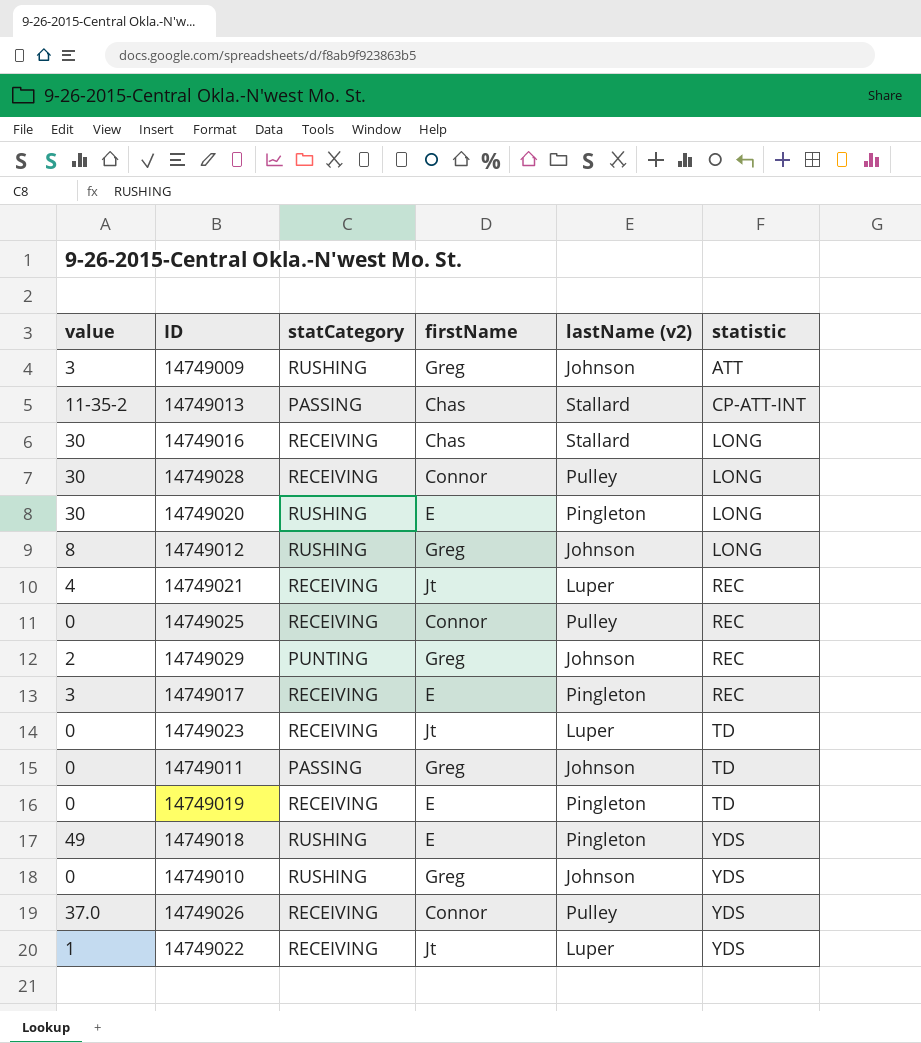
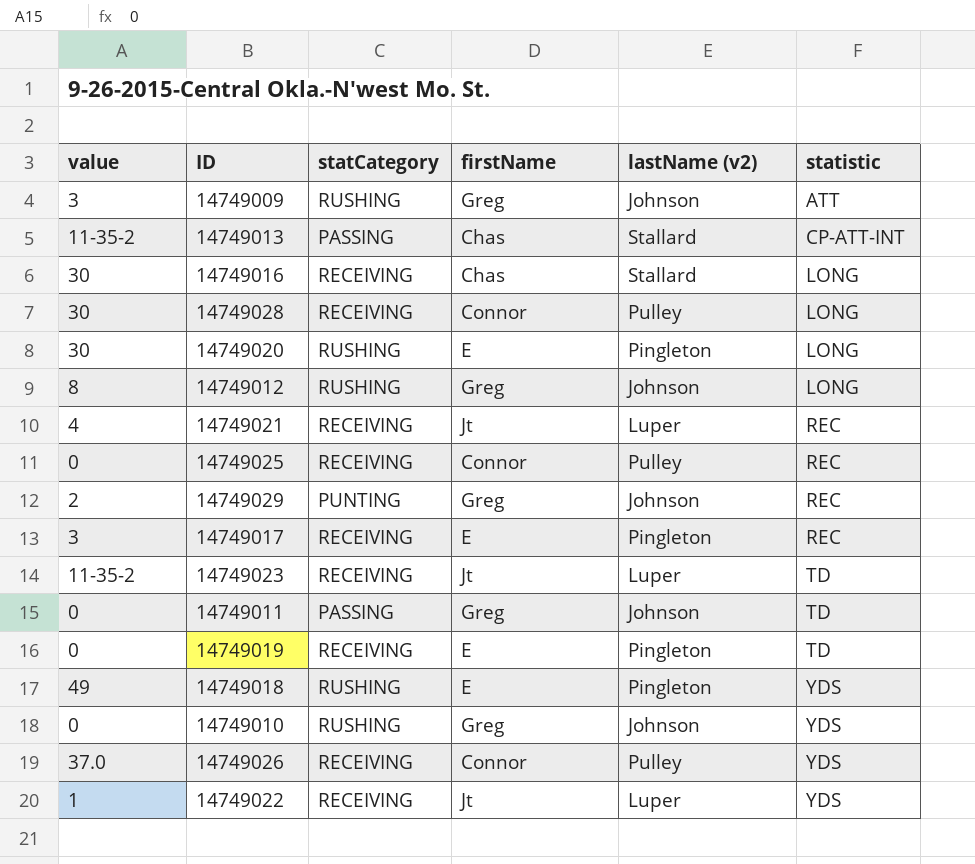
14749023 | value: 0 -> 11-35-2

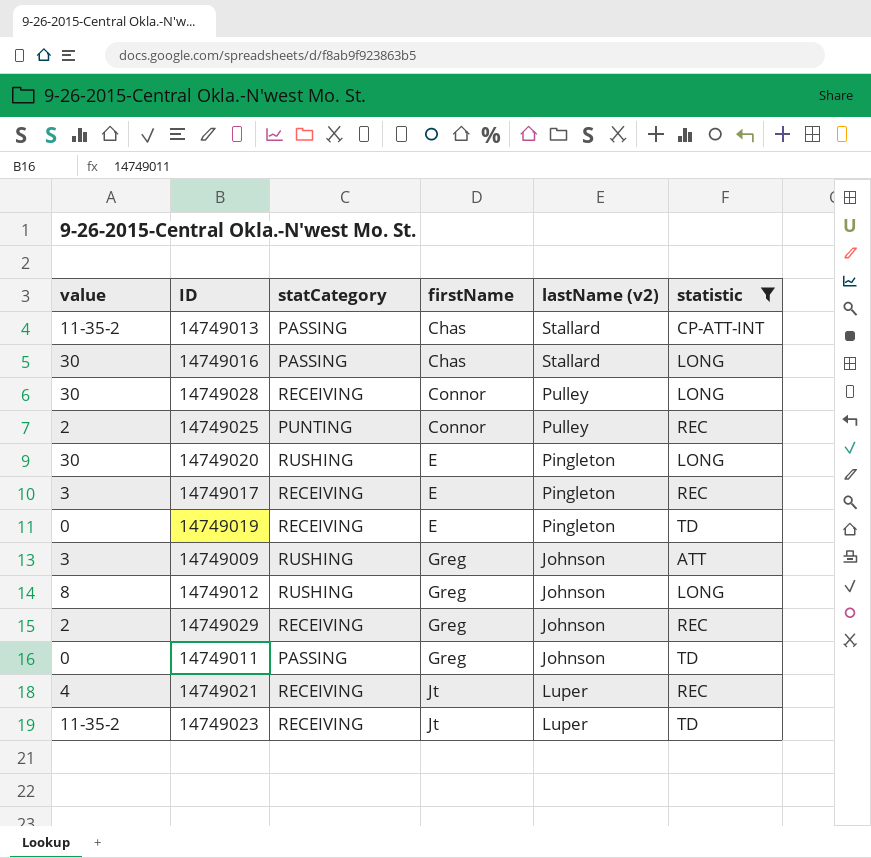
filter: none -> statistic != YDS
row order: statistic ascending -> firstName ascending
14749016 | statCategory: RECEIVING -> PASSING
14749025 | value: 0 -> 2
14749025 | statCategory: RECEIVING -> PUNTING
14749029 | statCategory: PUNTING -> RECEIVING

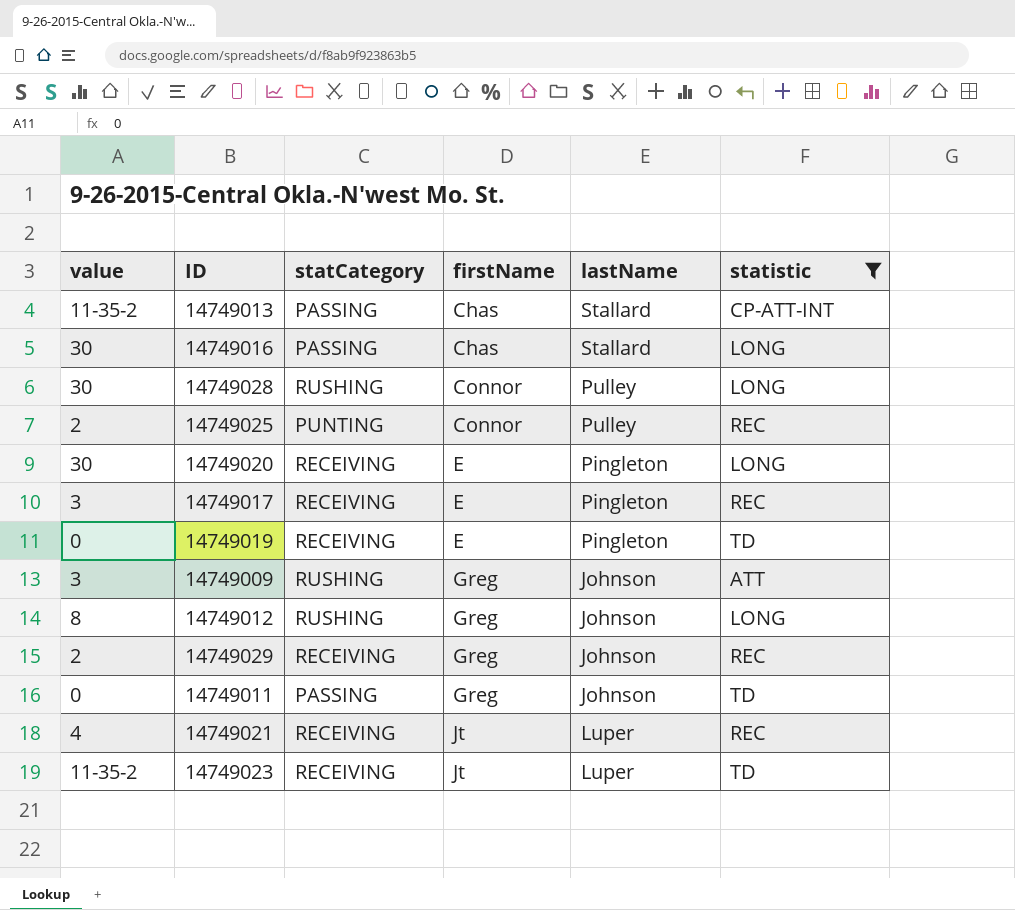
column name: lastName (v2) -> lastName
14749028 | statCategory: RECEIVING -> RUSHING
14749020 | statCategory: RUSHING -> RECEIVING

